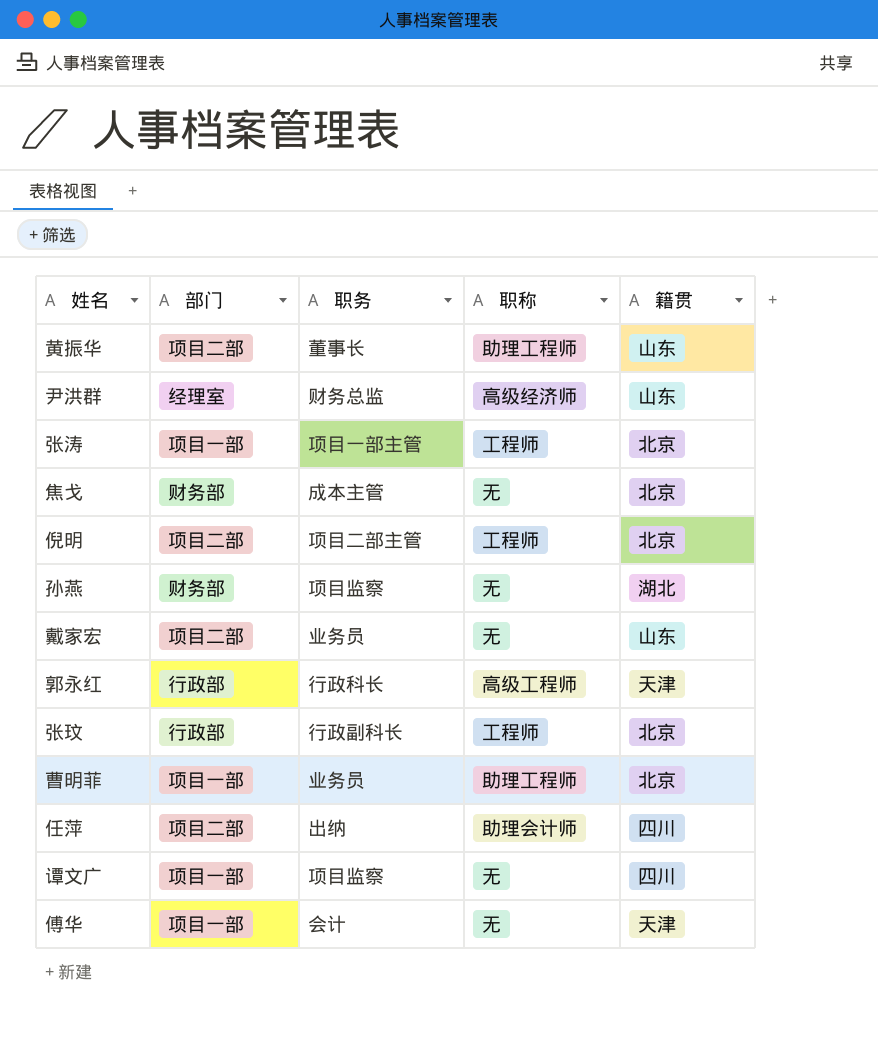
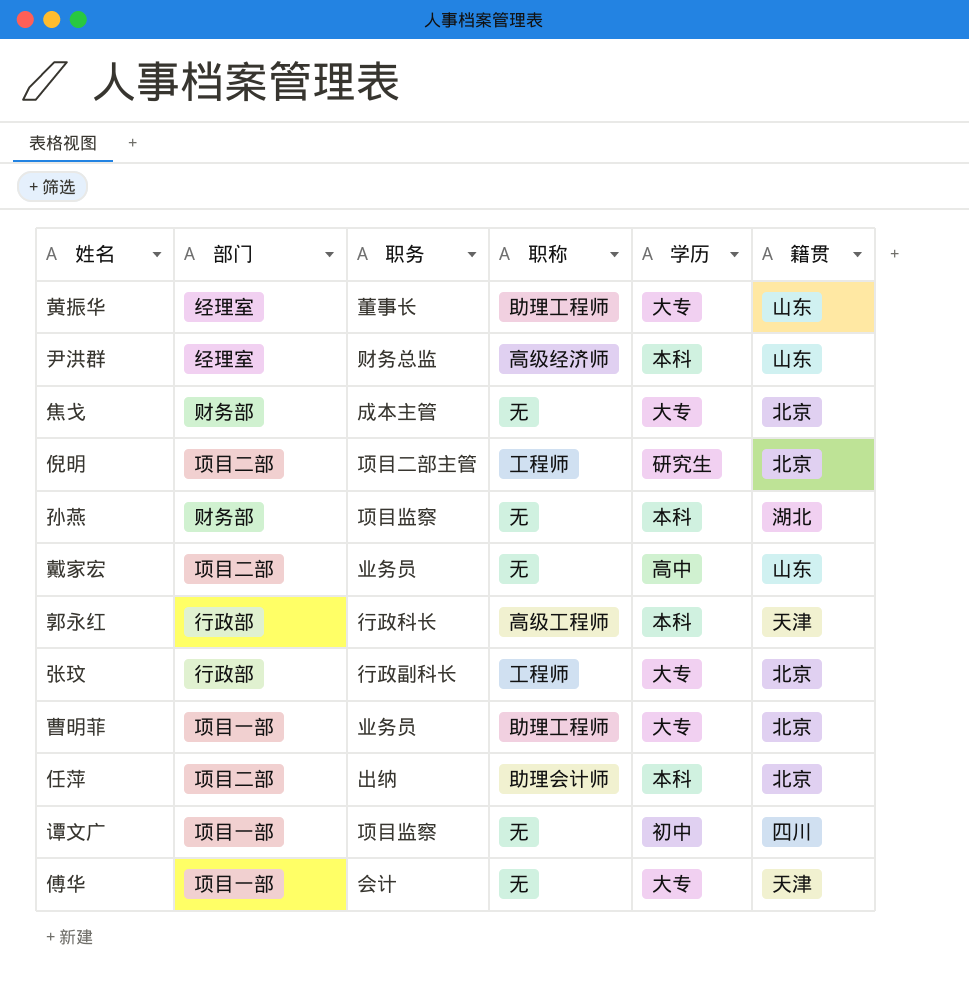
column 学历 | position: none -> 5
row 张涛: 项目一部 | 项目一部主管 | 工程师 | 北京 -> none
黄振华 | 部门: 项目二部 -> 经理室
任萍 | 籍贯: 四川 -> 北京

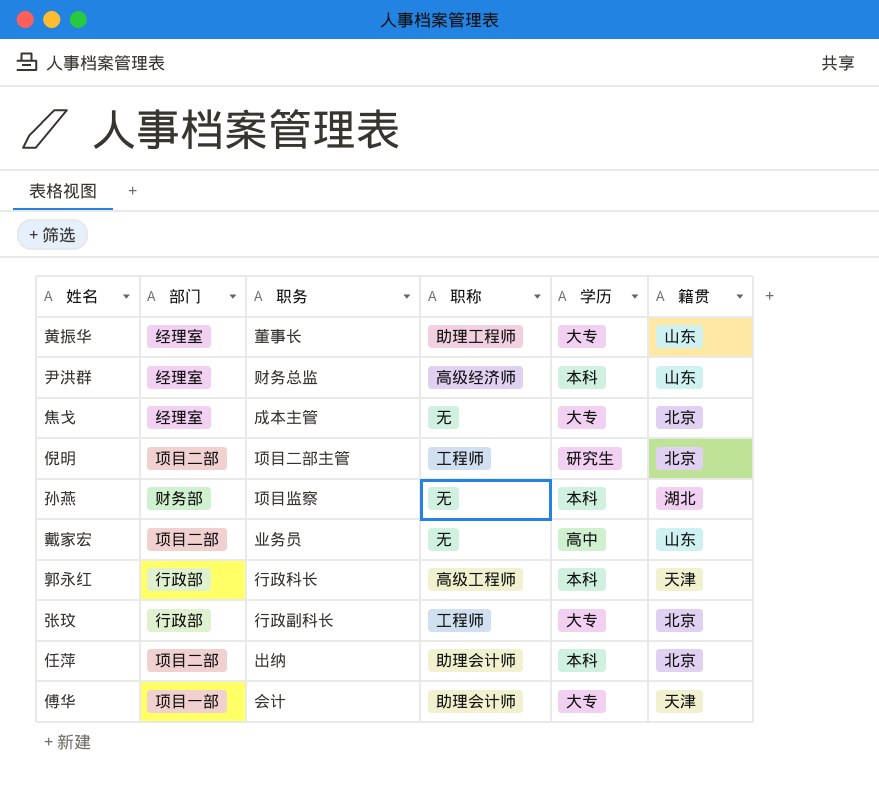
row 曹明菲: 项目一部 | 业务员 | 助理工程师 | 大专 | 北京 -> none
row 谭文广: 项目一部 | 项目监察 | 无 | 初中 | 四川 -> none
焦戈 | 部门: 财务部 -> 经理室
傅华 | 职称: 无 -> 助理会计师

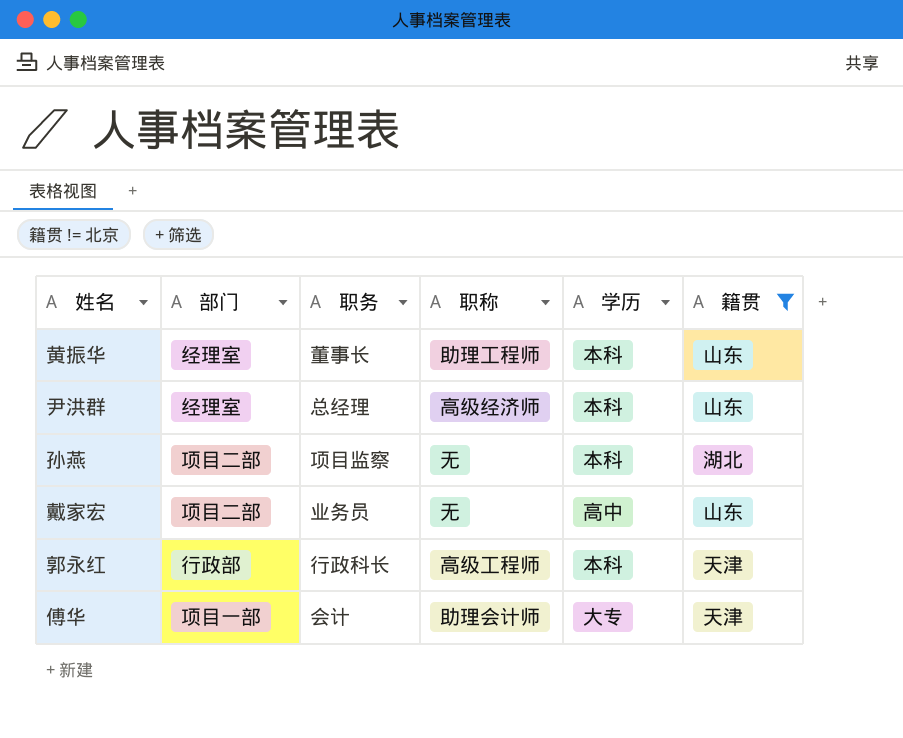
filter: none -> 籍贯 != 北京
黄振华 | 学历: 大专 -> 本科
尹洪群 | 职务: 财务总监 -> 总经理
孙燕 | 部门: 财务部 -> 项目二部

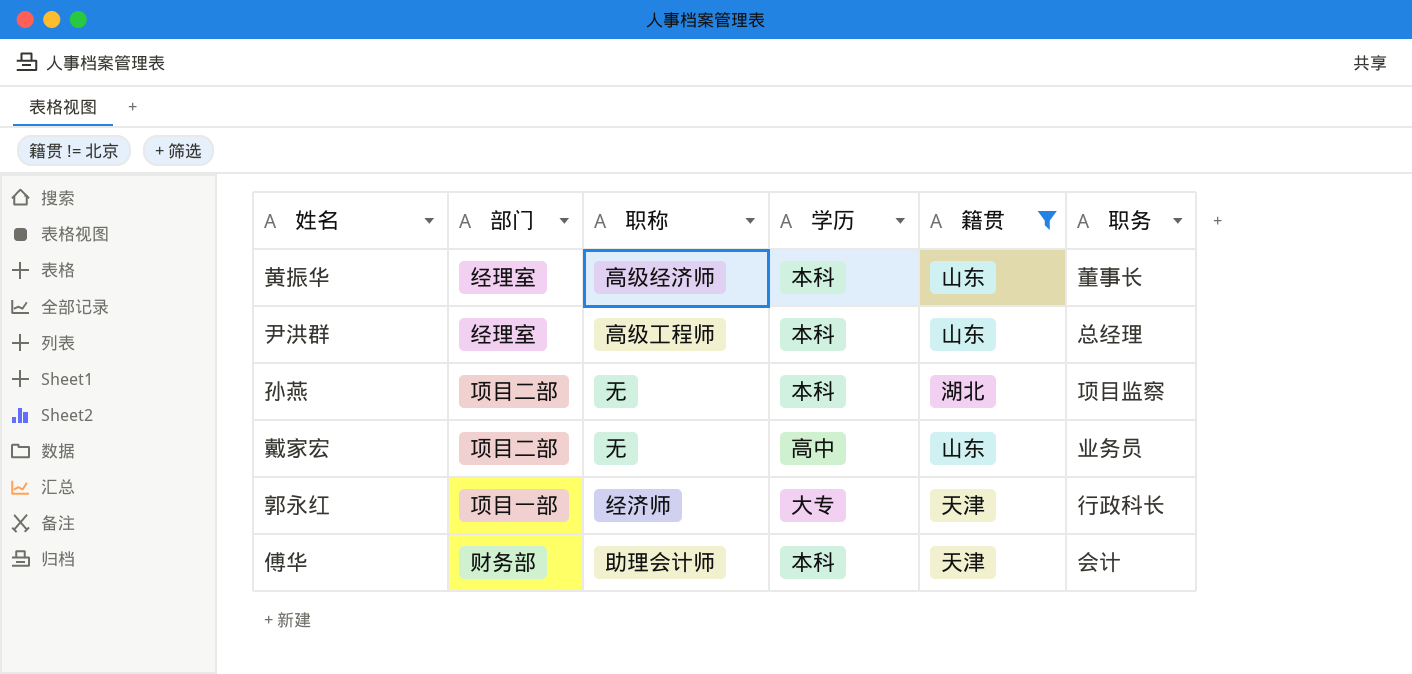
column 职务 | position: 3 -> 6
黄振华 | 职称: 助理工程师 -> 高级经济师
尹洪群 | 职称: 高级经济师 -> 高级工程师
郭永红 | 部门: 行政部 -> 项目一部
郭永红 | 职称: 高级工程师 -> 经济师
郭永红 | 学历: 本科 -> 大专
傅华 | 部门: 项目一部 -> 财务部
傅华 | 学历: 大专 -> 本科

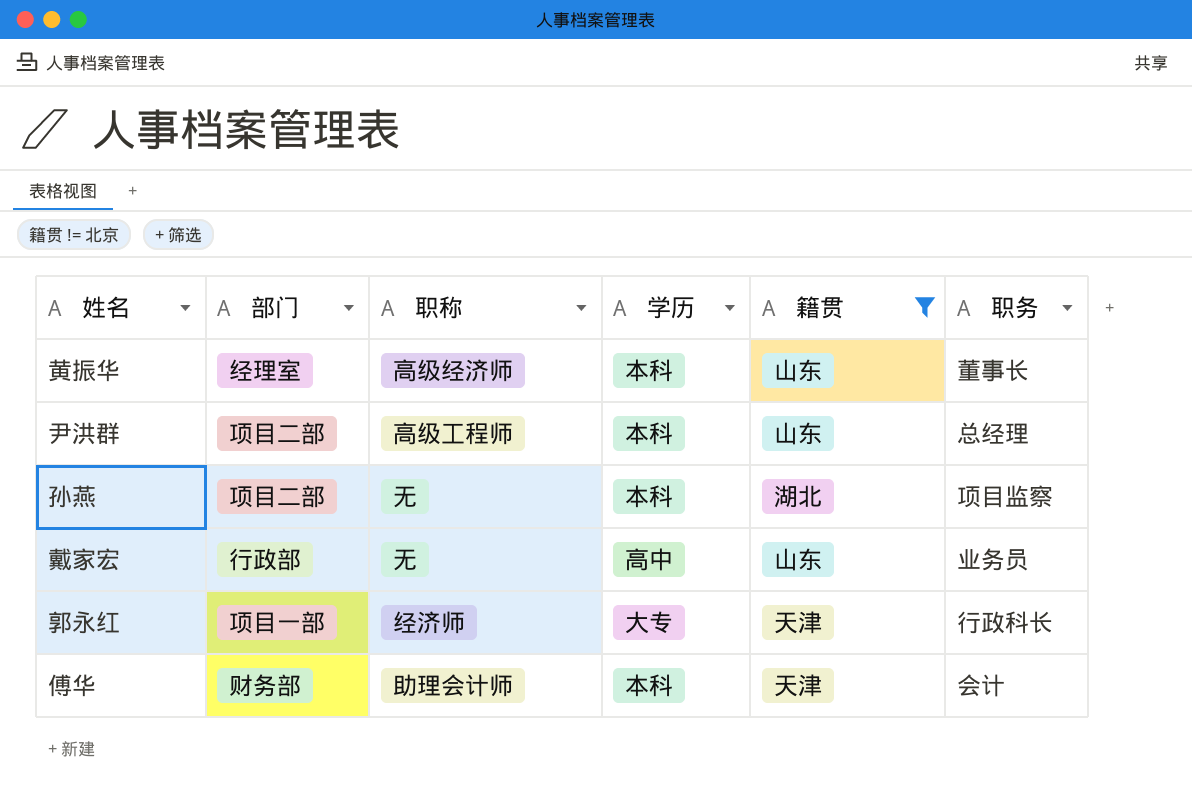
尹洪群 | 部门: 经理室 -> 项目二部
戴家宏 | 部门: 项目二部 -> 行政部

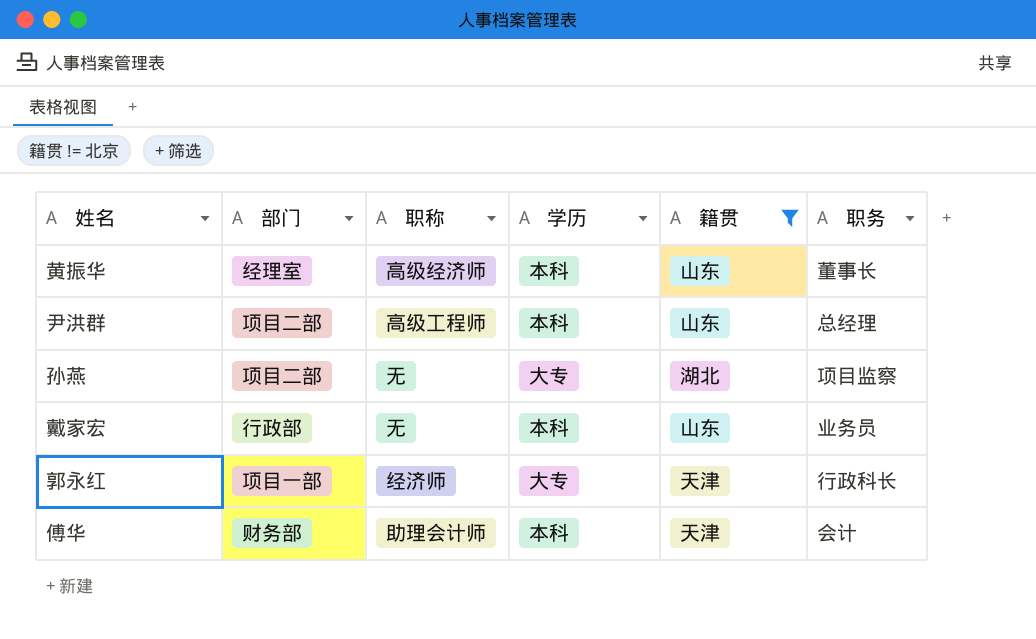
孙燕 | 学历: 本科 -> 大专
戴家宏 | 学历: 高中 -> 本科

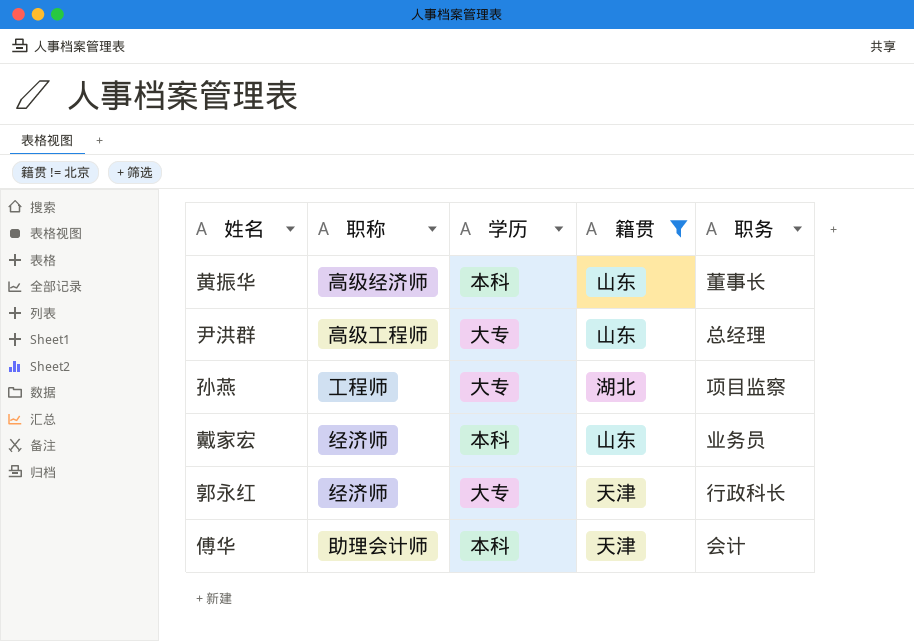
column 部门 | position: 2 -> none
尹洪群 | 学历: 本科 -> 大专
孙燕 | 职称: 无 -> 工程师
戴家宏 | 职称: 无 -> 经济师

